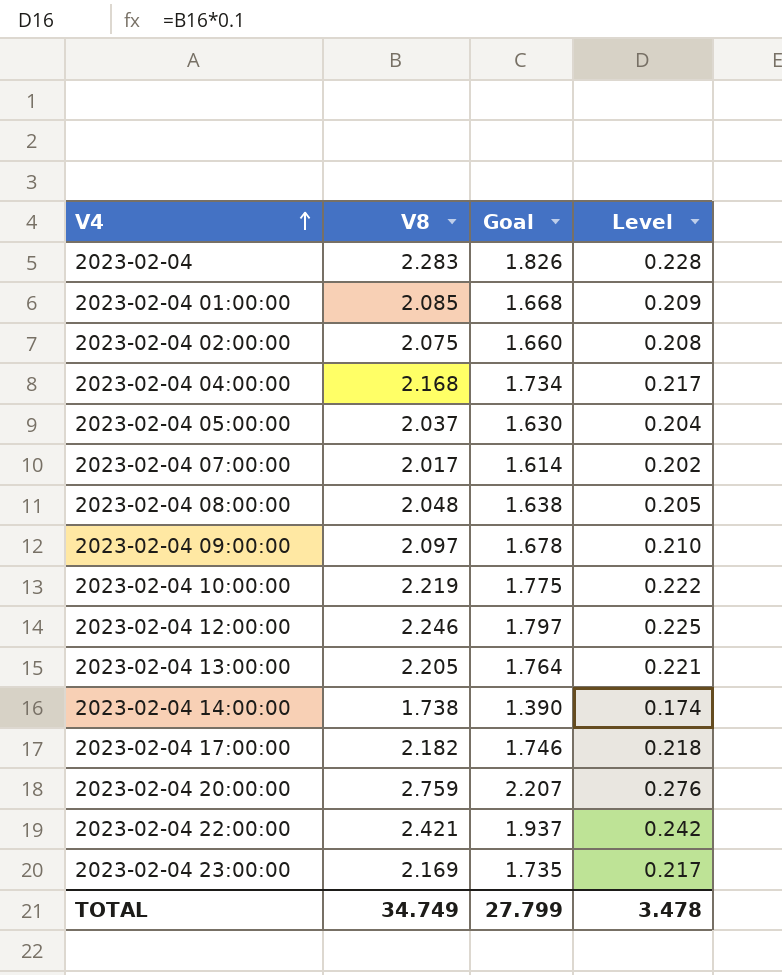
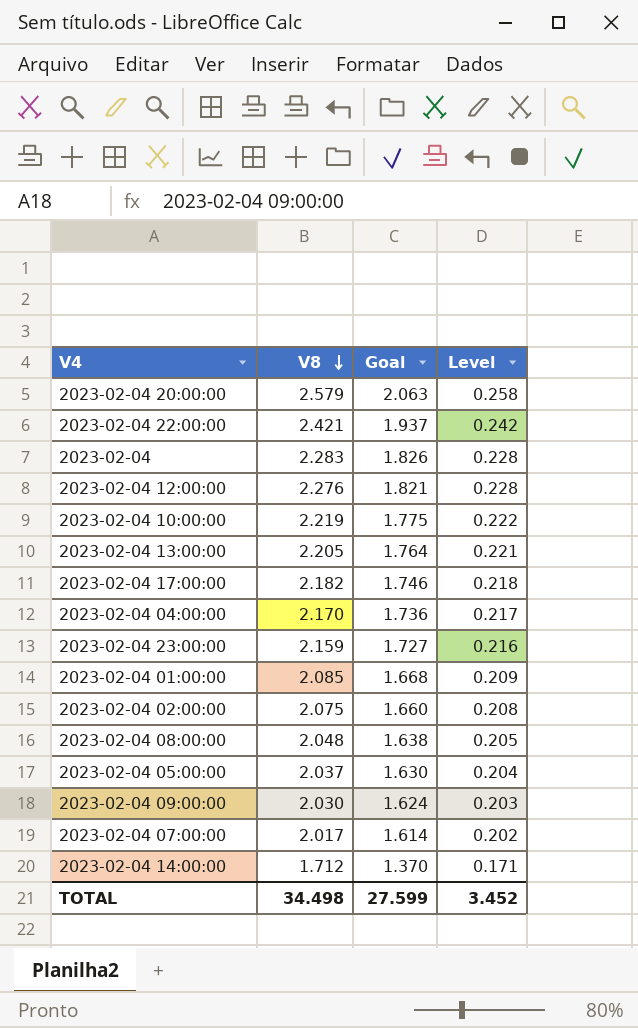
row order: V4 ascending -> V8 descending
2023-02-04 20:00:00 | V8: 2.759 -> 2.579
2023-02-04 20:00:00 | Goal: 2.207 -> 2.063
2023-02-04 20:00:00 | Level: 0.276 -> 0.258
2023-02-04 12:00:00 | V8: 2.246 -> 2.276
2023-02-04 12:00:00 | Goal: 1.797 -> 1.821
2023-02-04 12:00:00 | Level: 0.225 -> 0.228
2023-02-04 04:00:00 | V8: 2.168 -> 2.170
2023-02-04 04:00:00 | Goal: 1.734 -> 1.736
2023-02-04 23:00:00 | V8: 2.169 -> 2.159
2023-02-04 23:00:00 | Goal: 1.735 -> 1.727
2023-02-04 23:00:00 | Level: 0.217 -> 0.216
2023-02-04 09:00:00 | V8: 2.097 -> 2.030
2023-02-04 09:00:00 | Goal: 1.678 -> 1.624
2023-02-04 09:00:00 | Level: 0.210 -> 0.203
2023-02-04 14:00:00 | V8: 1.738 -> 1.712
2023-02-04 14:00:00 | Goal: 1.390 -> 1.370
2023-02-04 14:00:00 | Level: 0.174 -> 0.171
TOTAL | V8: 34.749 -> 34.498
TOTAL | Goal: 27.799 -> 27.599
TOTAL | Level: 3.478 -> 3.452

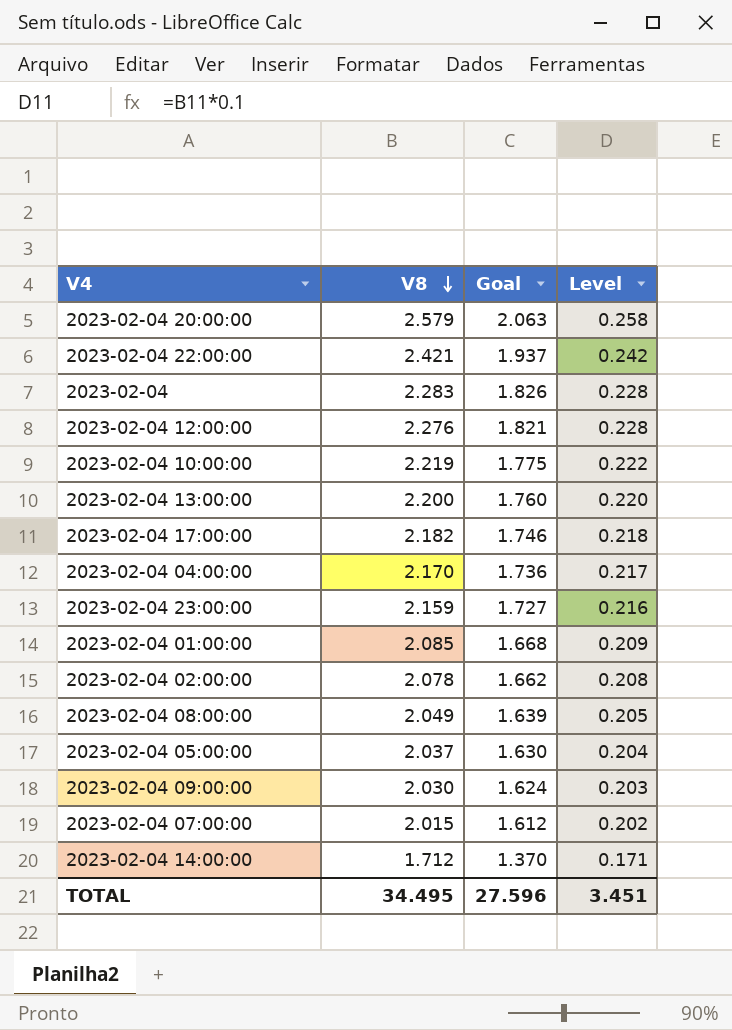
2023-02-04 13:00:00 | V8: 2.205 -> 2.200
2023-02-04 13:00:00 | Goal: 1.764 -> 1.760
2023-02-04 13:00:00 | Level: 0.221 -> 0.220
2023-02-04 02:00:00 | V8: 2.075 -> 2.078
2023-02-04 02:00:00 | Goal: 1.660 -> 1.662
2023-02-04 08:00:00 | V8: 2.048 -> 2.049
2023-02-04 08:00:00 | Goal: 1.638 -> 1.639
2023-02-04 07:00:00 | V8: 2.017 -> 2.015
2023-02-04 07:00:00 | Goal: 1.614 -> 1.612
TOTAL | V8: 34.498 -> 34.495
TOTAL | Goal: 27.599 -> 27.596
TOTAL | Level: 3.452 -> 3.451

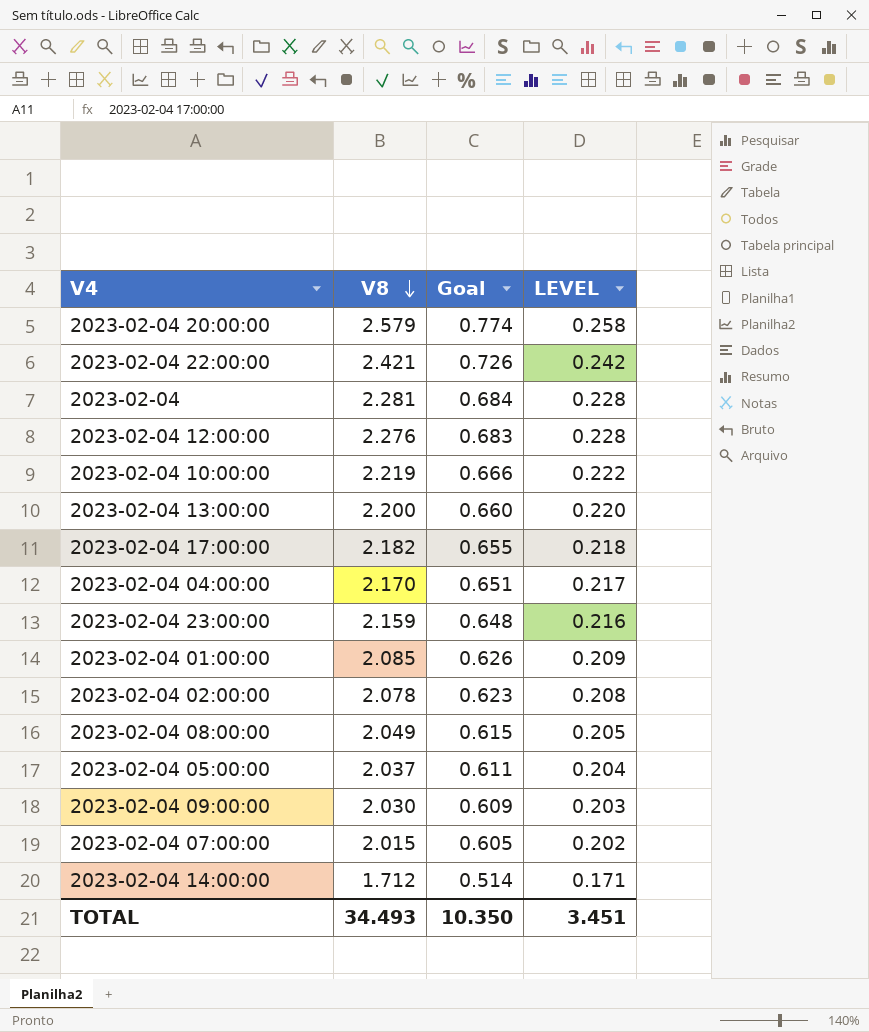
column Goal | formula: [V8] * 0.8 -> [V8] * 0.3
column name: Level -> LEVEL
2023-02-04 | V8: 2.283 -> 2.281
TOTAL | V8: 34.495 -> 34.493
TOTAL | Goal: 27.596 -> 10.350

